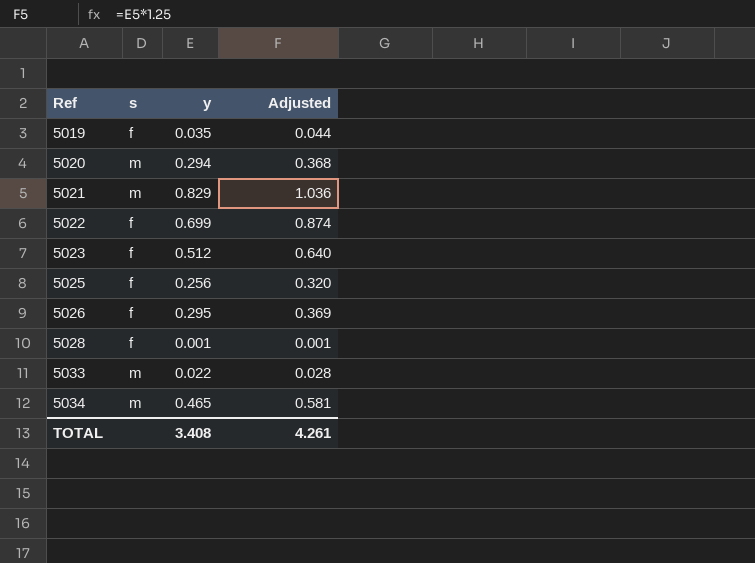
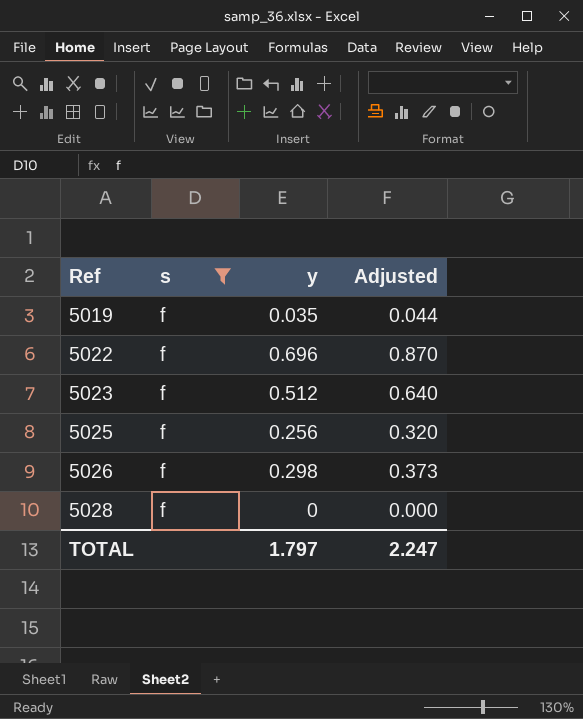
filter: none -> s = f
5022 | y: 0.699 -> 0.696
5022 | Adjusted: 0.874 -> 0.870
5026 | y: 0.295 -> 0.298
5026 | Adjusted: 0.369 -> 0.373
5028 | y: 0.001 -> 0
5028 | Adjusted: 0.001 -> 0.000
TOTAL | y: 3.408 -> 1.797
TOTAL | Adjusted: 4.261 -> 2.247

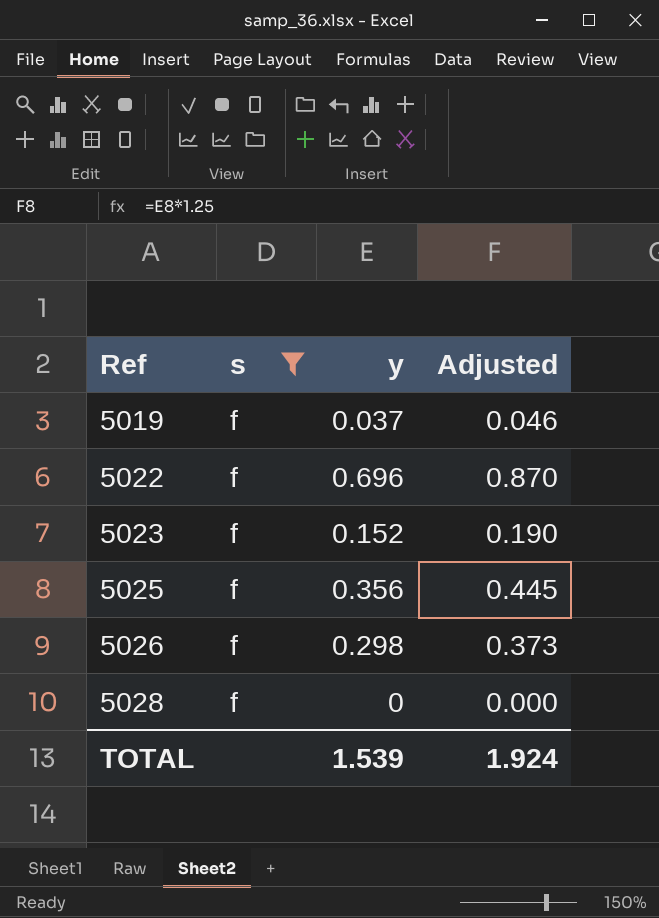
5019 | y: 0.035 -> 0.037
5019 | Adjusted: 0.044 -> 0.046
5023 | y: 0.512 -> 0.152
5023 | Adjusted: 0.640 -> 0.190
5025 | y: 0.256 -> 0.356
5025 | Adjusted: 0.320 -> 0.445
TOTAL | y: 1.797 -> 1.539
TOTAL | Adjusted: 2.247 -> 1.924

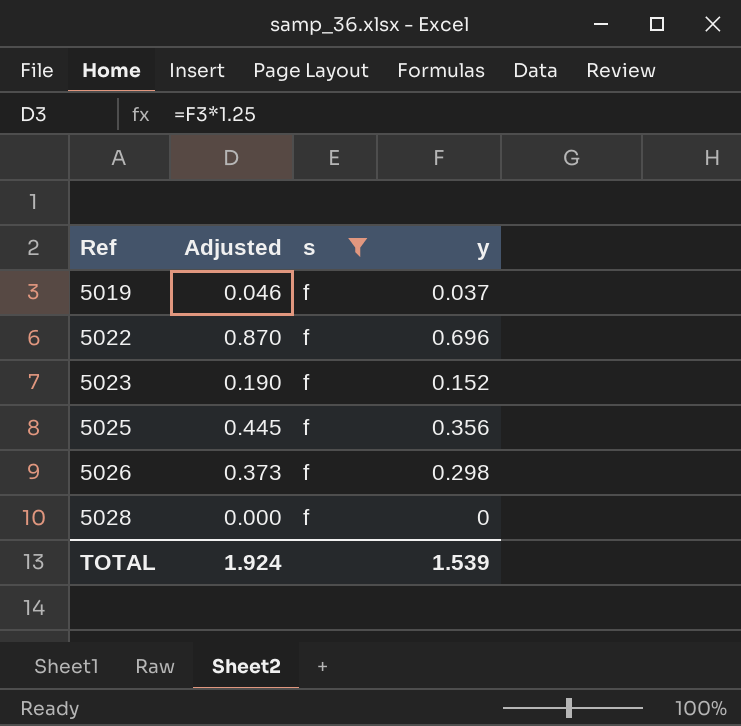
column Adjusted | position: 4 -> 2

